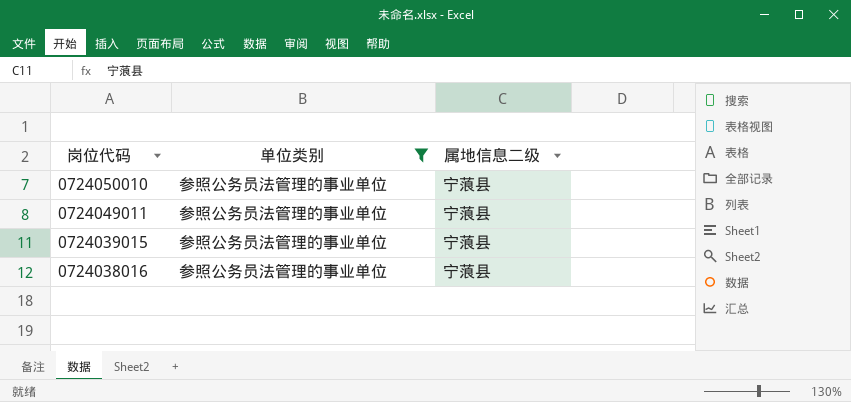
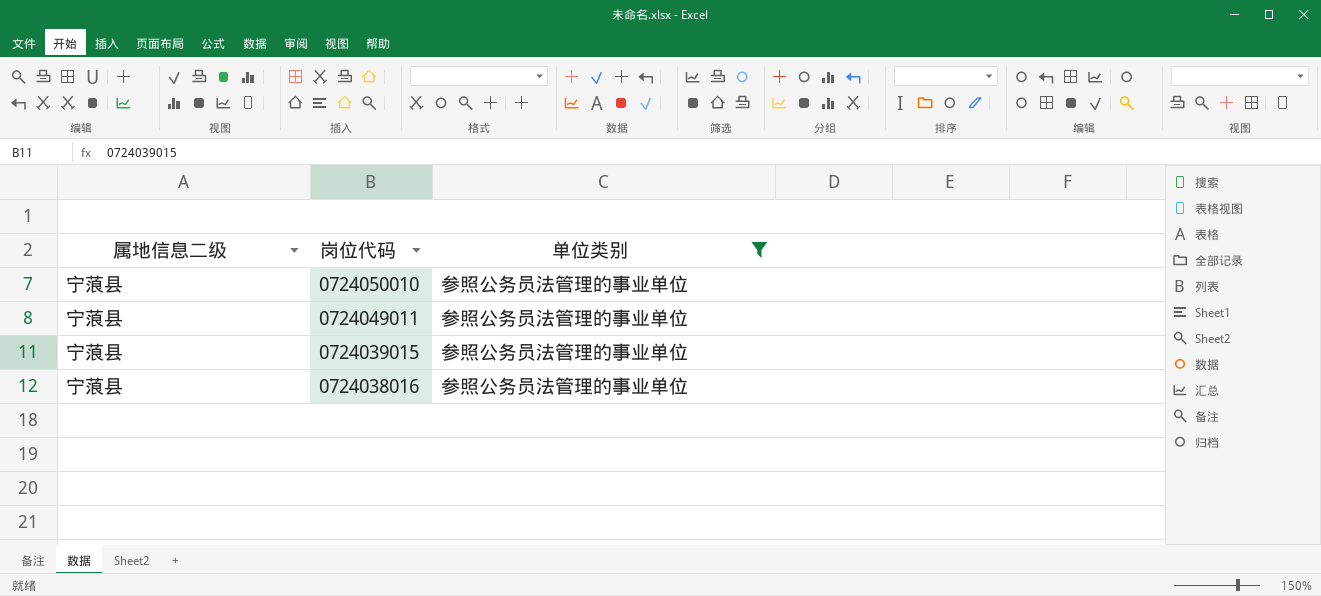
column 属地信息二级 | position: 3 -> 1

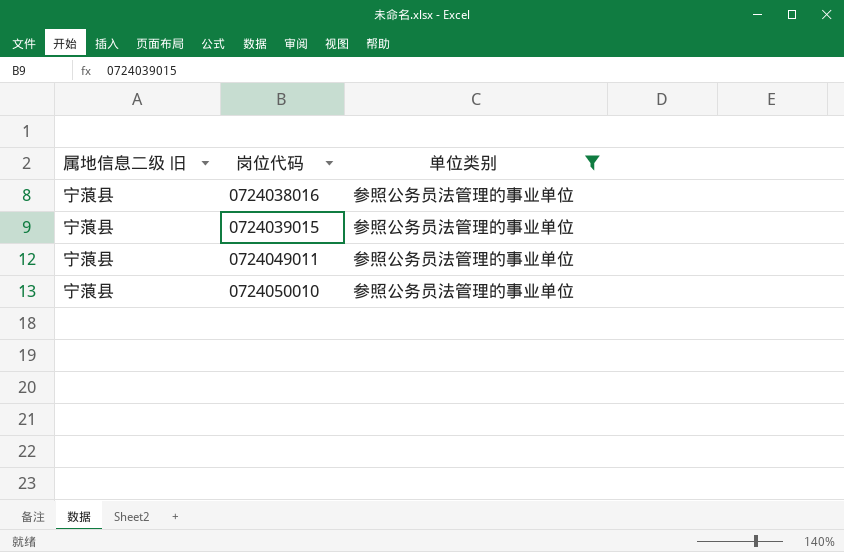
row order: 岗位代码 descending -> 岗位代码 ascending
column name: 属地信息二级 -> 属地信息二级 旧

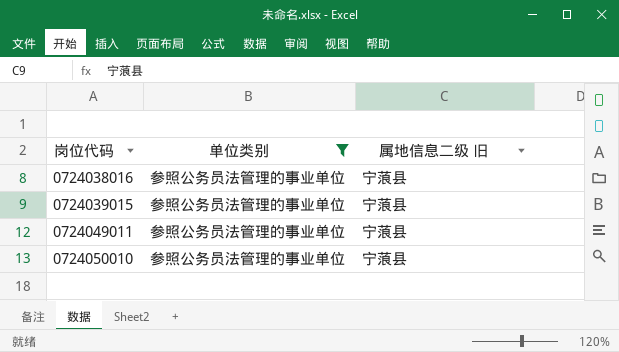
column 属地信息二级 旧 | position: 1 -> 3

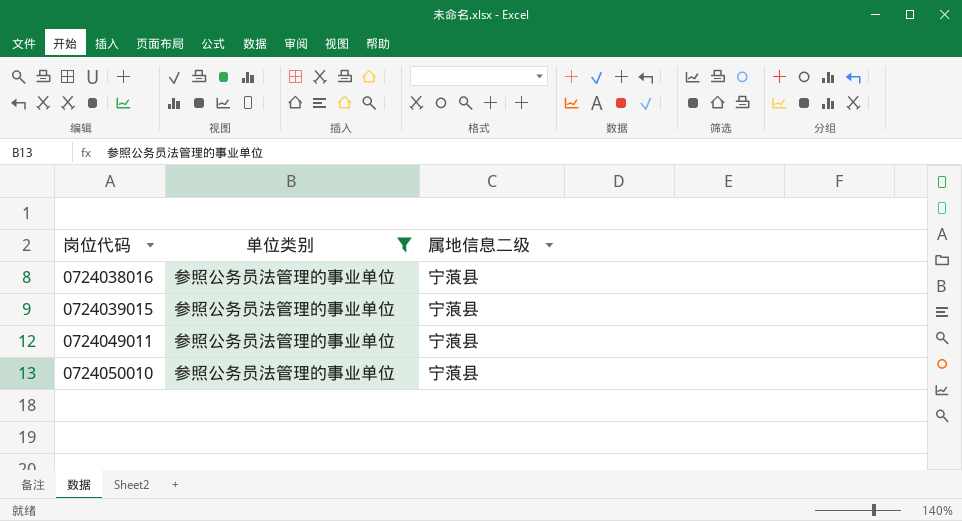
column name: 属地信息二级 旧 -> 属地信息二级

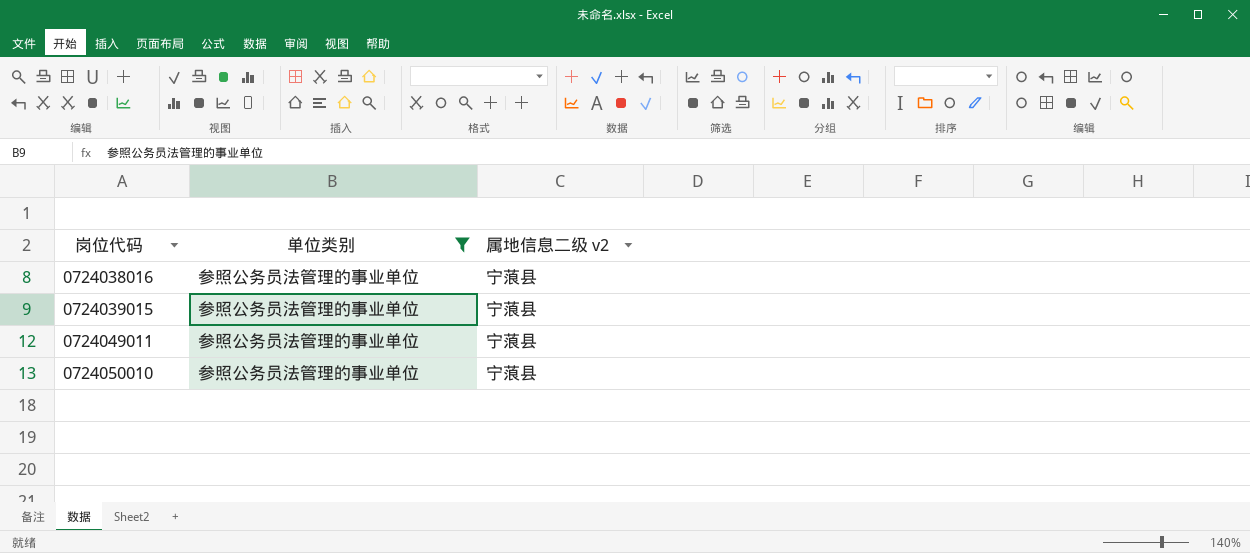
column name: 属地信息二级 -> 属地信息二级 v2

